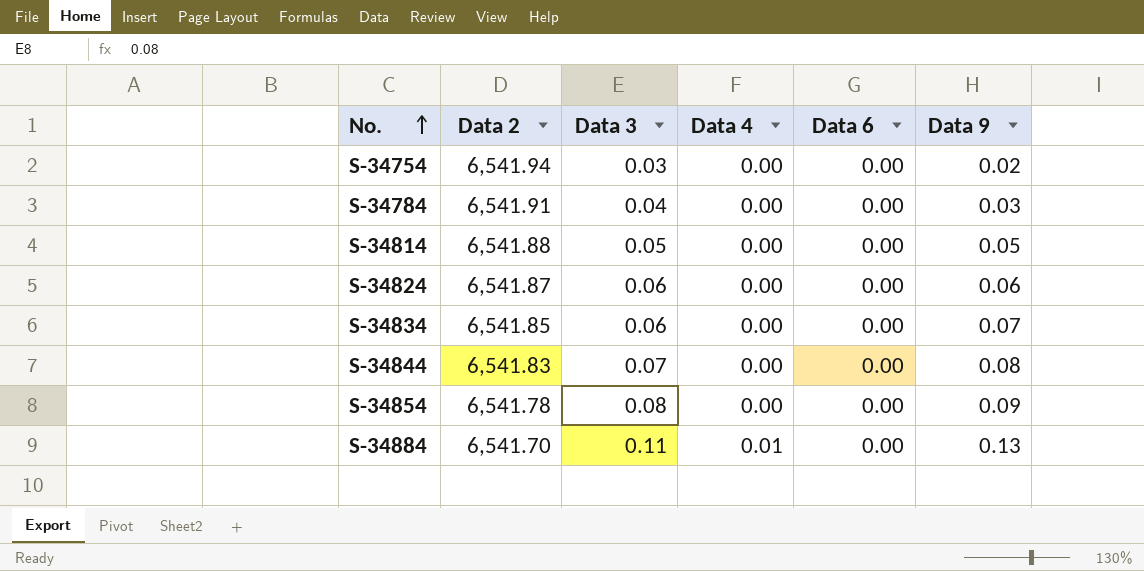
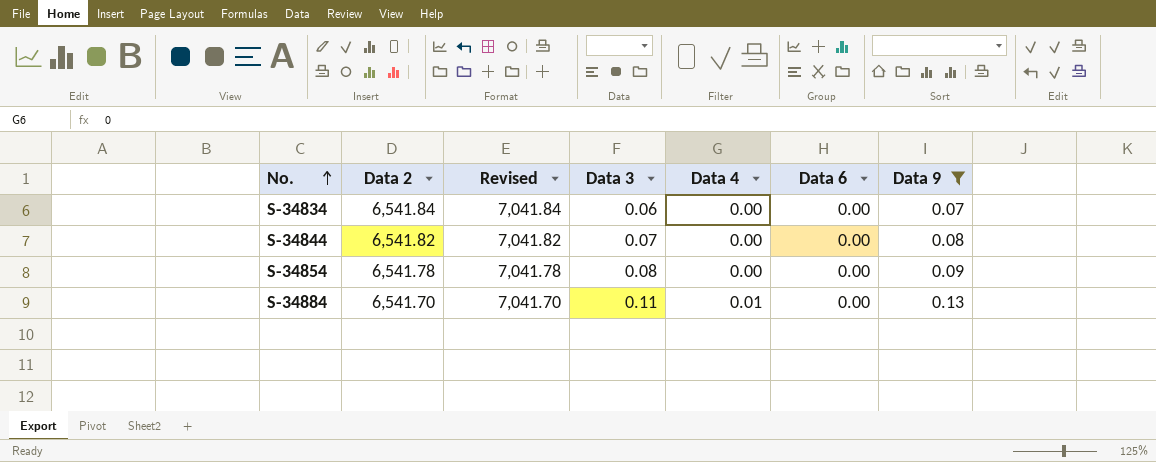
filter: none -> Data 9 >= 0.07
column Revised | formula: none -> [Data 2] + 500
S-34834 | Data 2: 6,541.85 -> 6,541.84
S-34844 | Data 2: 6,541.83 -> 6,541.82

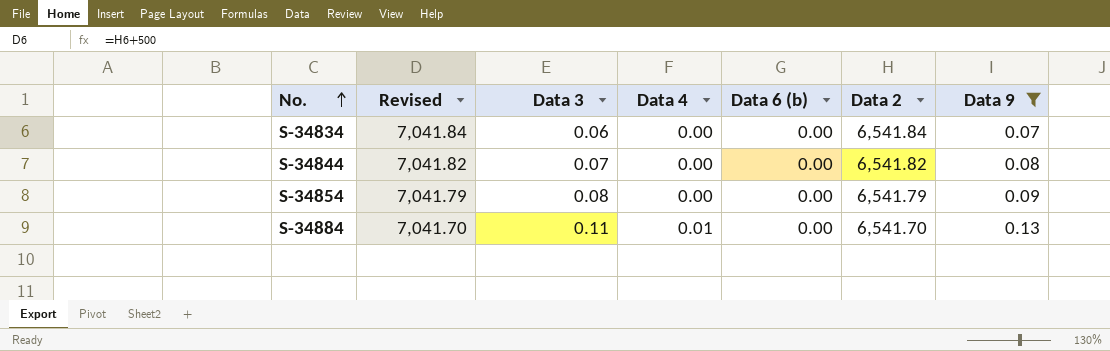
column name: Data 6 -> Data 6 (b)
column Data 2 | position: 2 -> 6
S-34854 | Revised: 7,041.78 -> 7,041.79
S-34854 | Data 2: 6,541.78 -> 6,541.79

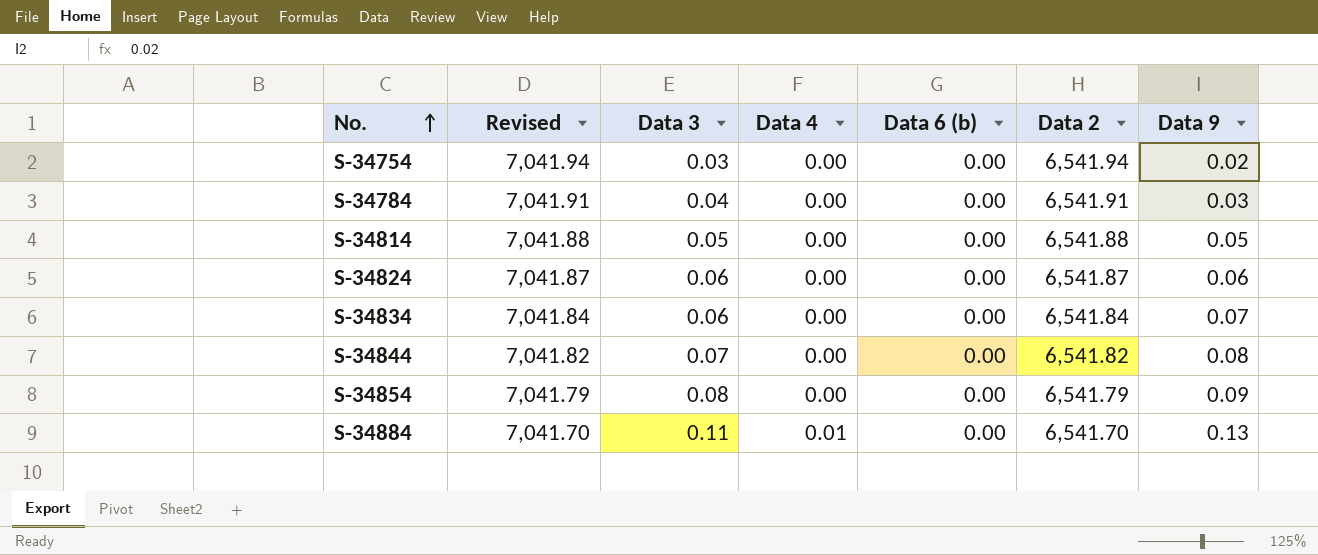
filter: Data 9 >= 0.07 -> none

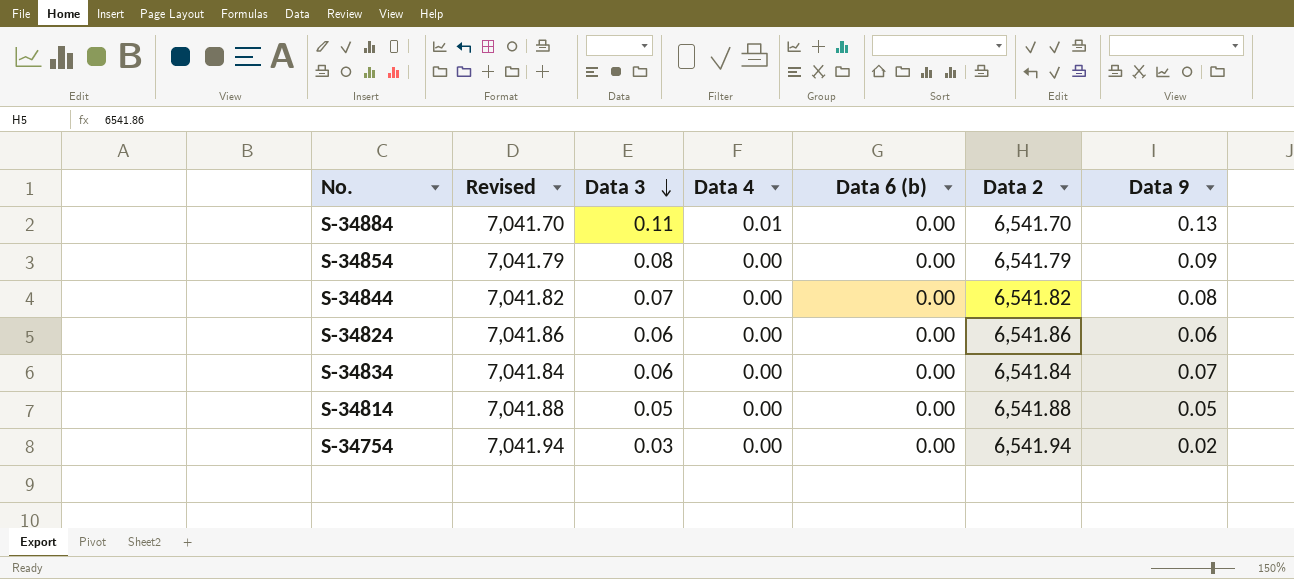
row order: No. ascending -> Data 3 descending
row S-34784: 7,041.91 | 0.04 | 0.00 | 0.00 | 6,541.91 | 0.03 -> none
S-34824 | Revised: 7,041.87 -> 7,041.86
S-34824 | Data 2: 6,541.87 -> 6,541.86

